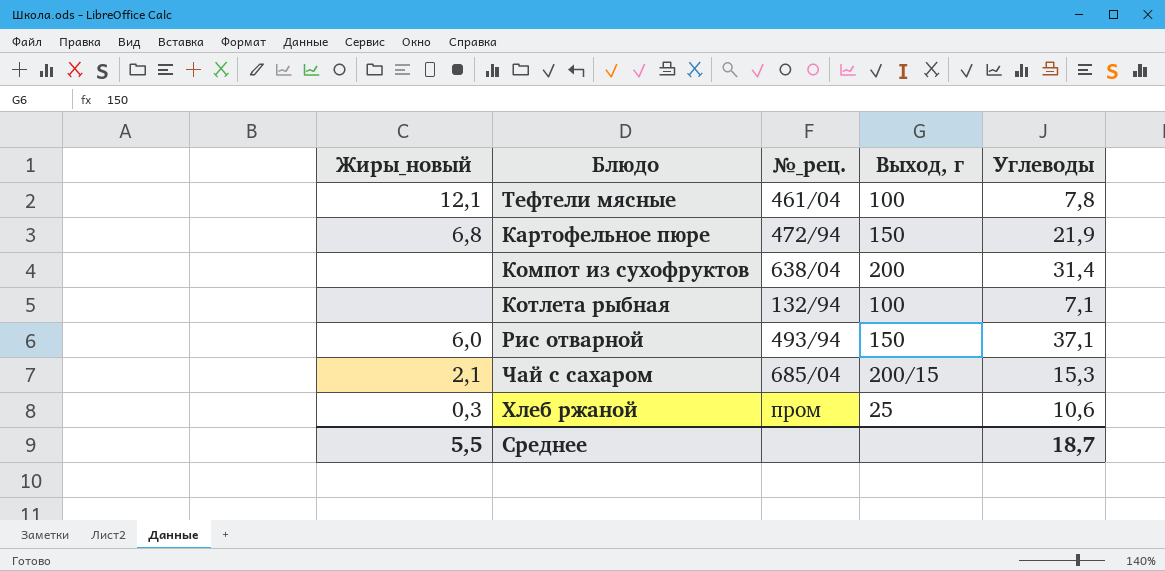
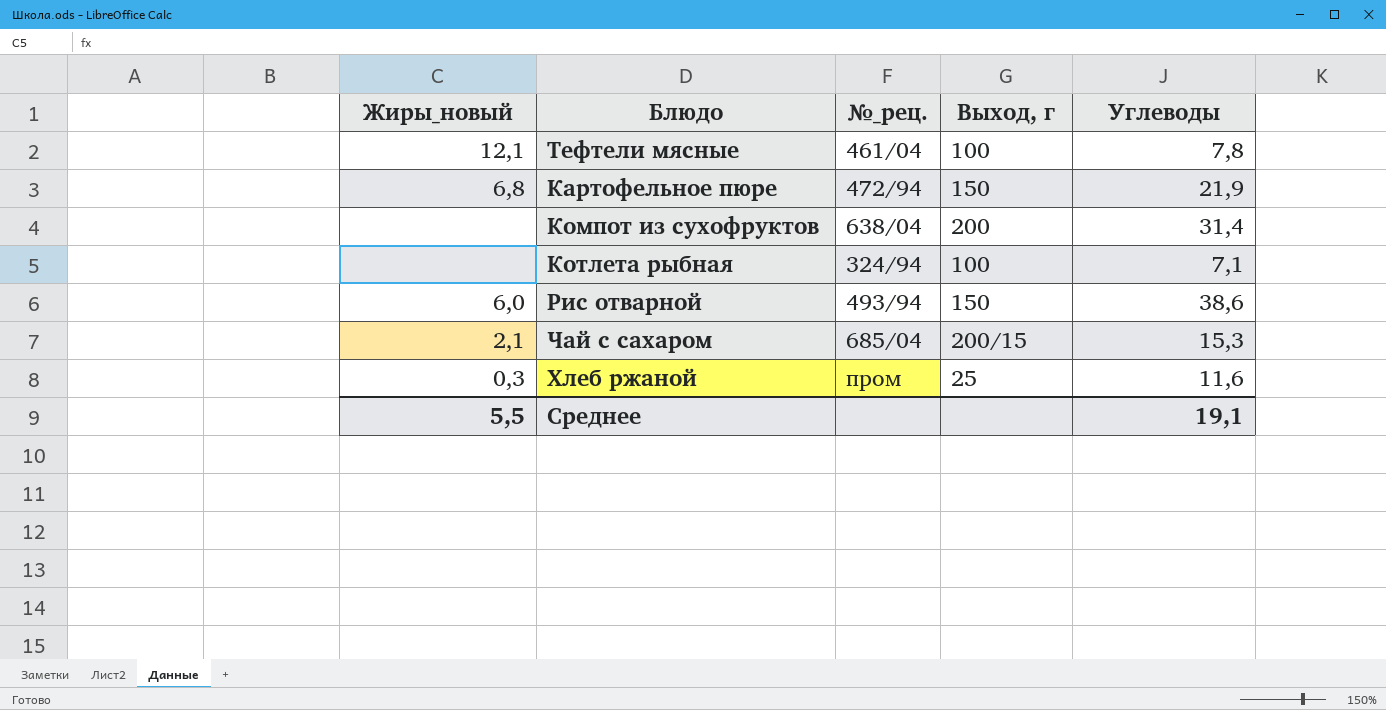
Котлета рыбная | №_рец.: 132/94 -> 324/94
Рис отварной | Углеводы: 37,1 -> 38,6
Хлеб ржаной | Углеводы: 10,6 -> 11,6
Среднее | Углеводы: 18,7 -> 19,1

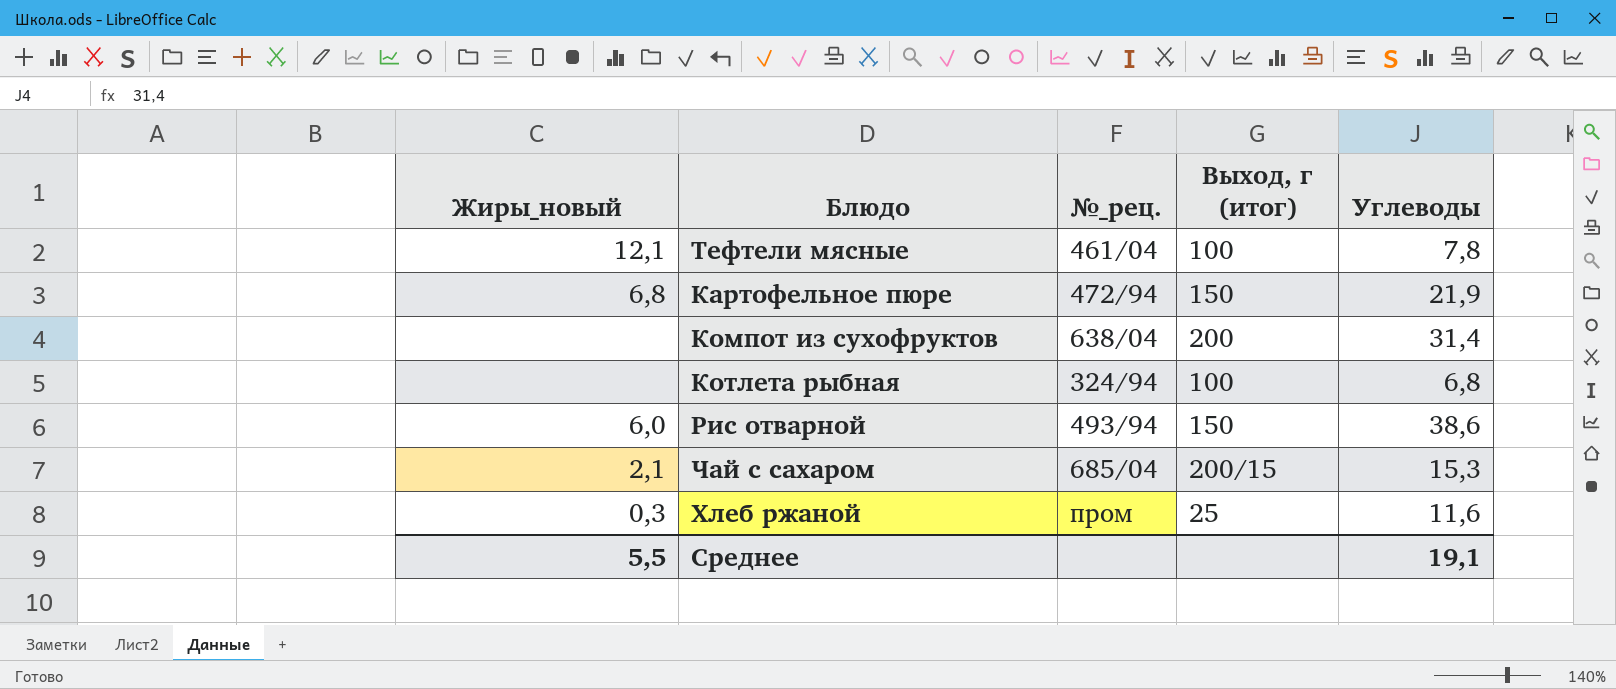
column name: Выход, г -> Выход, г (итог)
Котлета рыбная | Углеводы: 7,1 -> 6,8

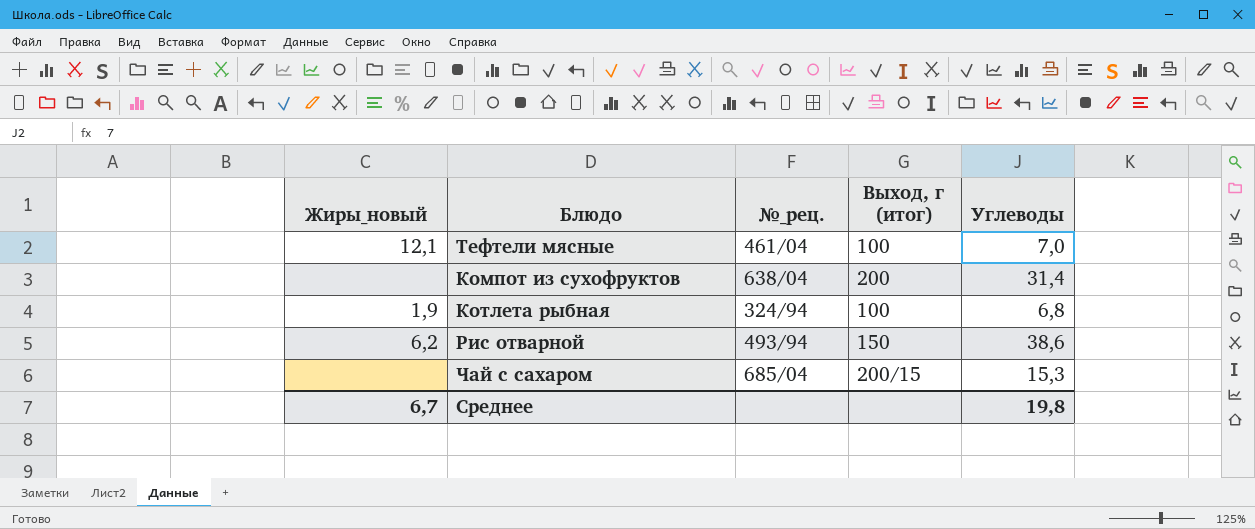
row Картофельное пюре: 6,8 | 472/94 | 150 | 21,9 -> none
row Хлеб ржаной: 0,3 | пром | 25 | 11,6 -> none
Тефтели мясные | Углеводы: 7,8 -> 7,0
Котлета рыбная | Жиры_новый: none -> 1,9
Рис отварной | Жиры_новый: 6,0 -> 6,2
Чай с сахаром | Жиры_новый: 2,1 -> none
Среднее | Жиры_новый: 5,5 -> 6,7
Среднее | Углеводы: 19,1 -> 19,8

